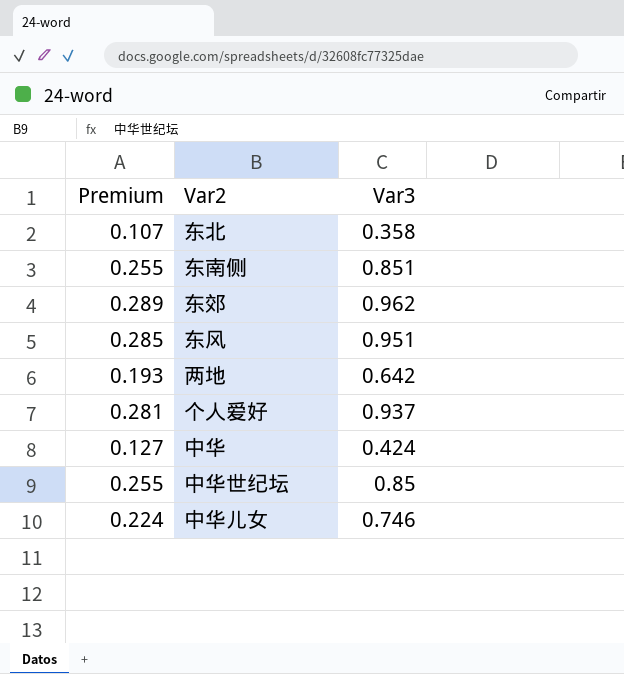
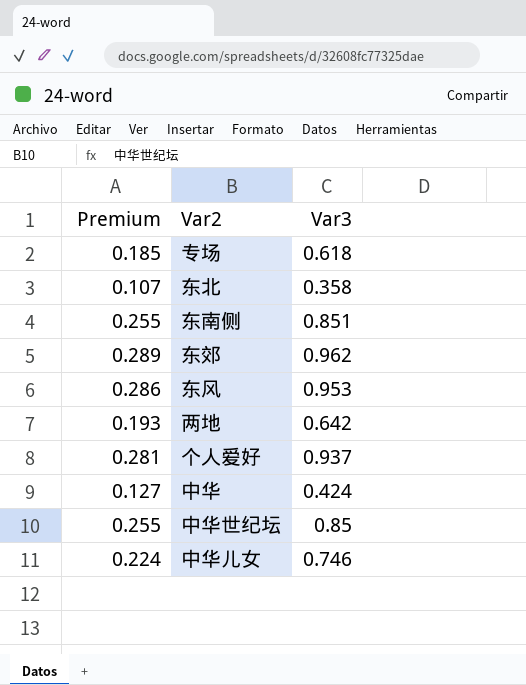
row 专场: none -> 0.185 | 0.618
东风 | Premium: 0.285 -> 0.286
东风 | Var3: 0.951 -> 0.953

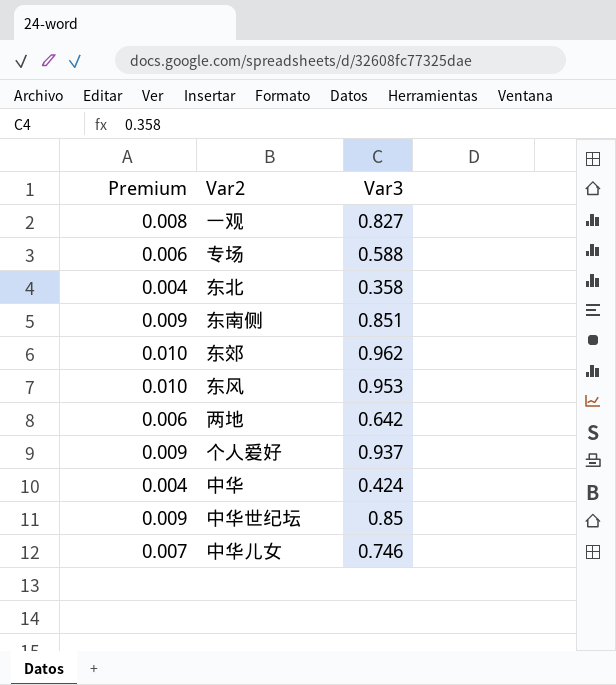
column Premium | formula: [Var3] * 0.3 -> [Var3] * 0.01
row 一观: none -> 0.008 | 0.827
专场 | Var3: 0.618 -> 0.588

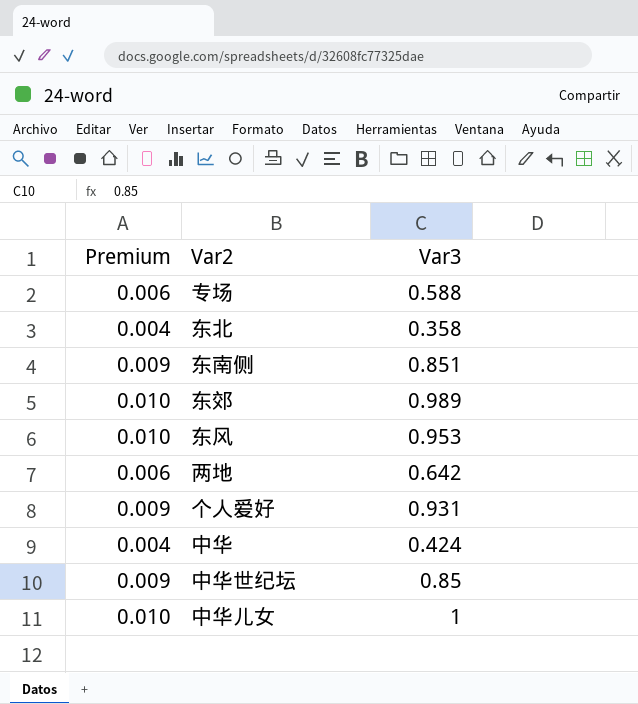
row 一观: 0.008 | 0.827 -> none
东郊 | Var3: 0.962 -> 0.989
个人爱好 | Var3: 0.937 -> 0.931
中华儿女 | Premium: 0.007 -> 0.010
中华儿女 | Var3: 0.746 -> 1

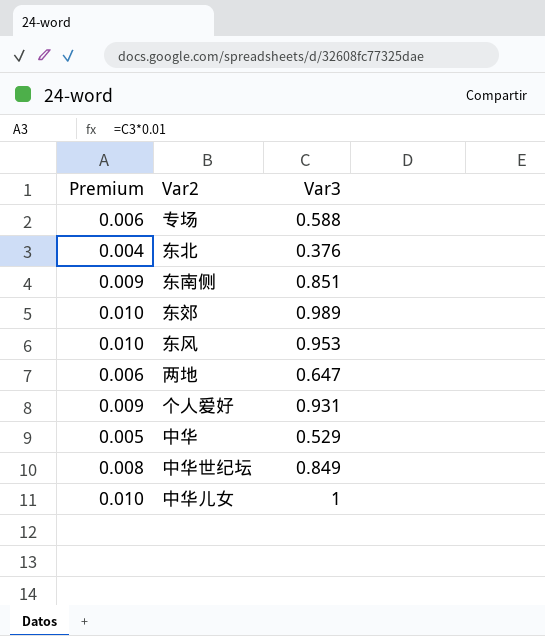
东北 | Var3: 0.358 -> 0.376
两地 | Var3: 0.642 -> 0.647
中华 | Premium: 0.004 -> 0.005
中华 | Var3: 0.424 -> 0.529
中华世纪坛 | Premium: 0.009 -> 0.008
中华世纪坛 | Var3: 0.85 -> 0.849

